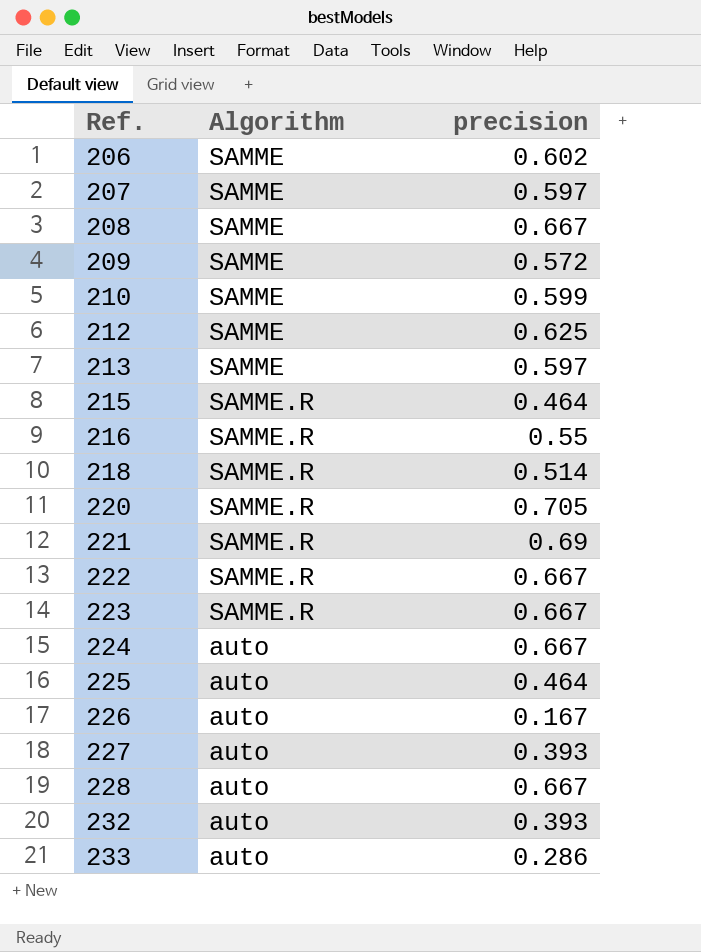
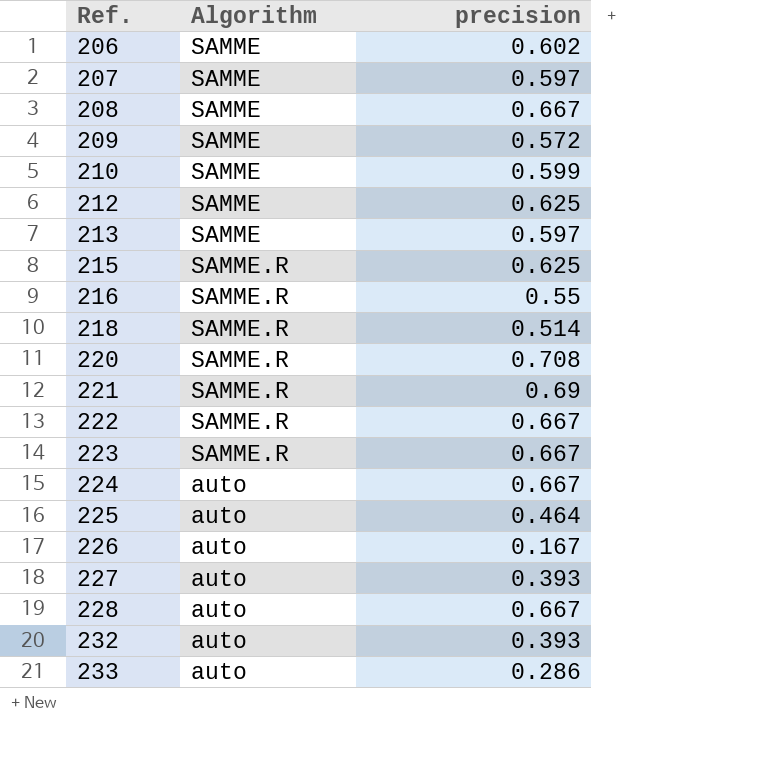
215 | precision: 0.464 -> 0.625
220 | precision: 0.705 -> 0.708

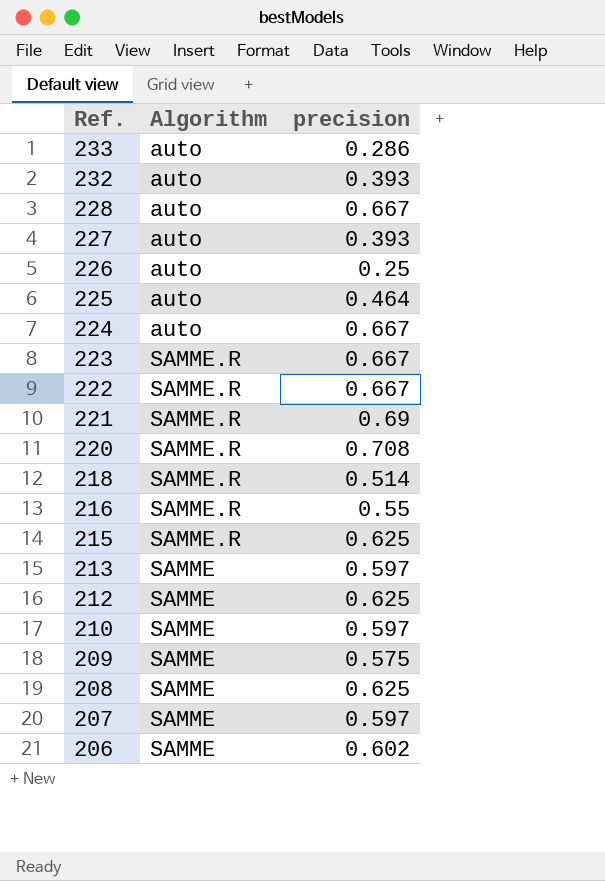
row order: Ref. ascending -> Ref. descending
226 | precision: 0.167 -> 0.25
210 | precision: 0.599 -> 0.597
209 | precision: 0.572 -> 0.575
208 | precision: 0.667 -> 0.625

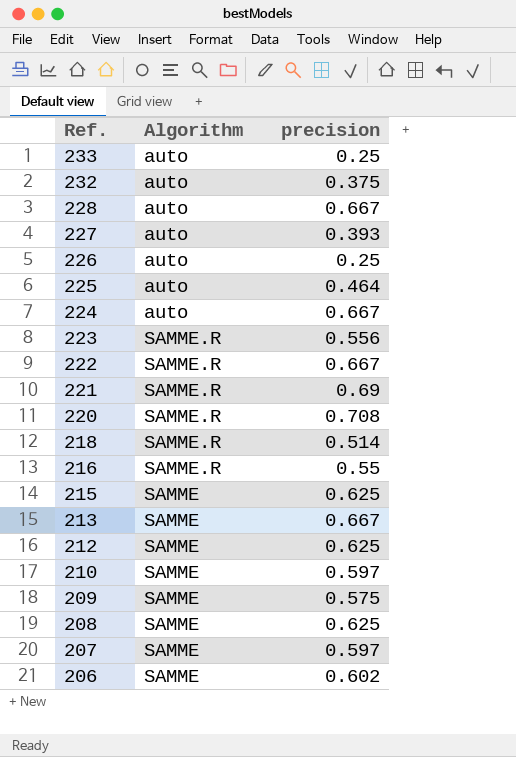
233 | precision: 0.286 -> 0.25
232 | precision: 0.393 -> 0.375
223 | precision: 0.667 -> 0.556
215 | Algorithm: SAMME.R -> SAMME
213 | precision: 0.597 -> 0.667

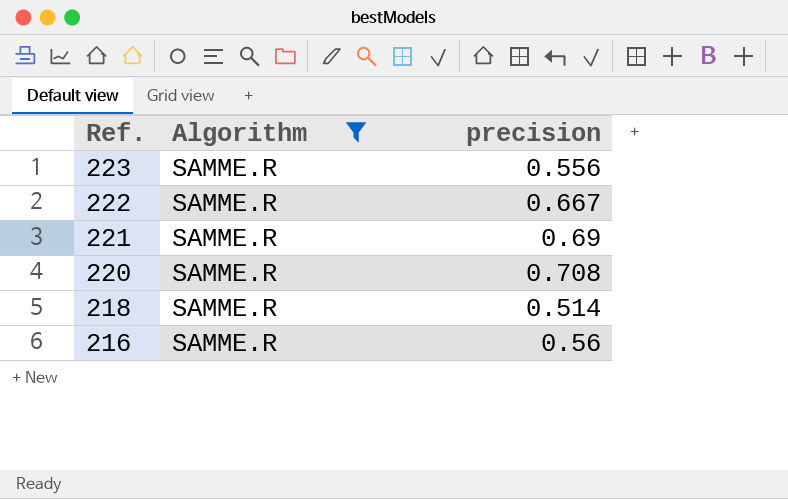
filter: none -> Algorithm = SAMME.R
216 | precision: 0.55 -> 0.56

